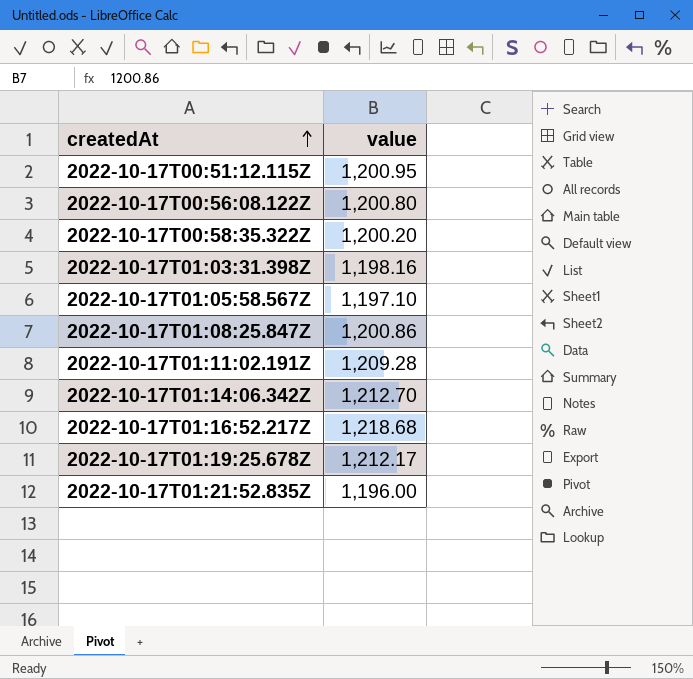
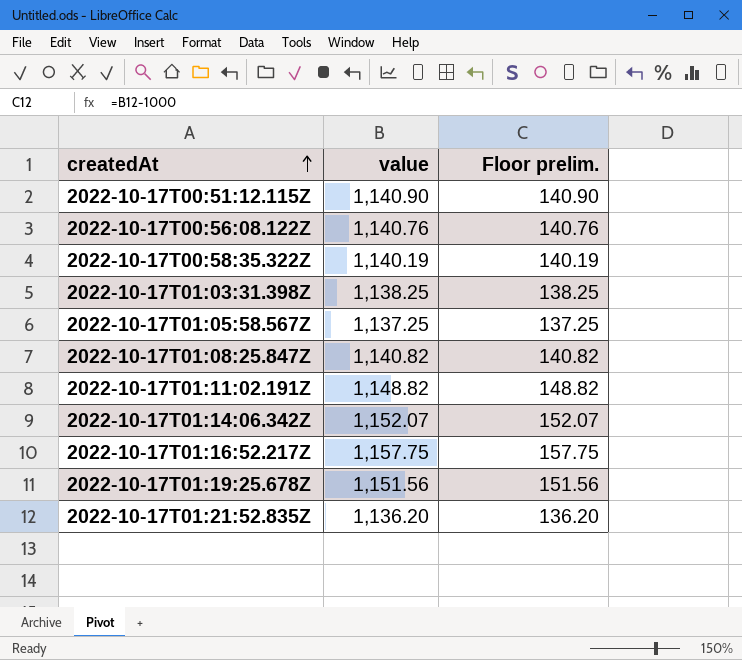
column Floor prelim. | formula: none -> [value] - 1000
2022-10-17T00:51:12.115Z | value: 1,200.95 -> 1,140.90
2022-10-17T00:56:08.122Z | value: 1,200.80 -> 1,140.76
2022-10-17T00:58:35.322Z | value: 1,200.20 -> 1,140.19
2022-10-17T01:03:31.398Z | value: 1,198.16 -> 1,138.25
2022-10-17T01:05:58.567Z | value: 1,197.10 -> 1,137.25
2022-10-17T01:08:25.847Z | value: 1,200.86 -> 1,140.82
2022-10-17T01:11:02.191Z | value: 1,209.28 -> 1,148.82
2022-10-17T01:14:06.342Z | value: 1,212.70 -> 1,152.07
2022-10-17T01:16:52.217Z | value: 1,218.68 -> 1,157.75
2022-10-17T01:19:25.678Z | value: 1,212.17 -> 1,151.56
2022-10-17T01:21:52.835Z | value: 1,196.00 -> 1,136.20

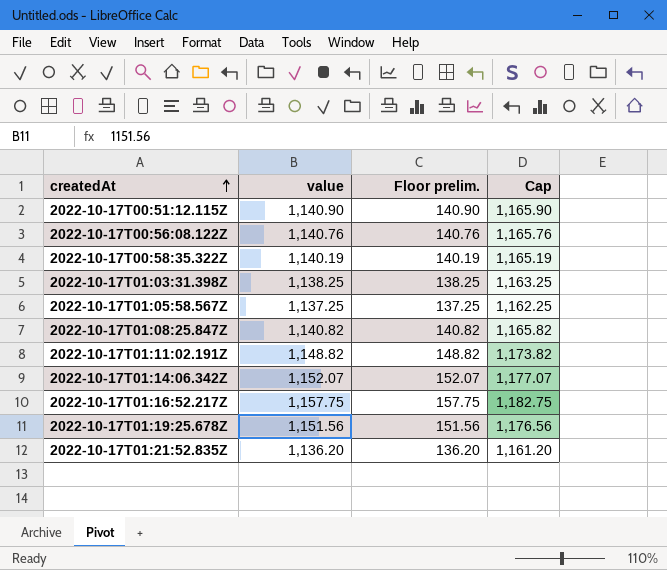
column Cap | formula: none -> [value] + 25

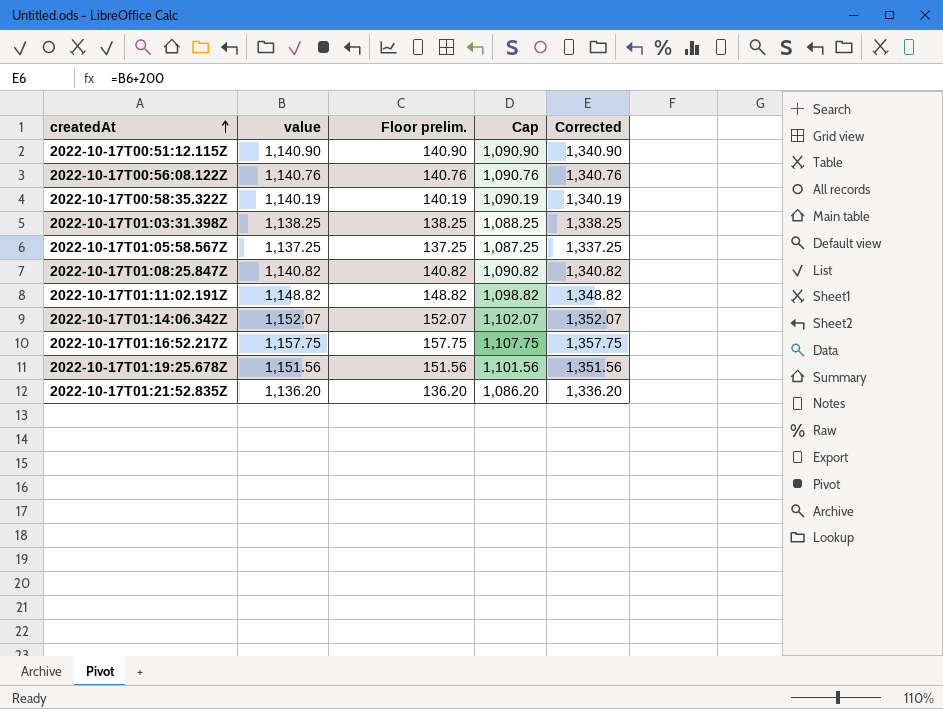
column Cap | formula: [value] + 25 -> [value] - 50
column Corrected | formula: none -> [value] + 200

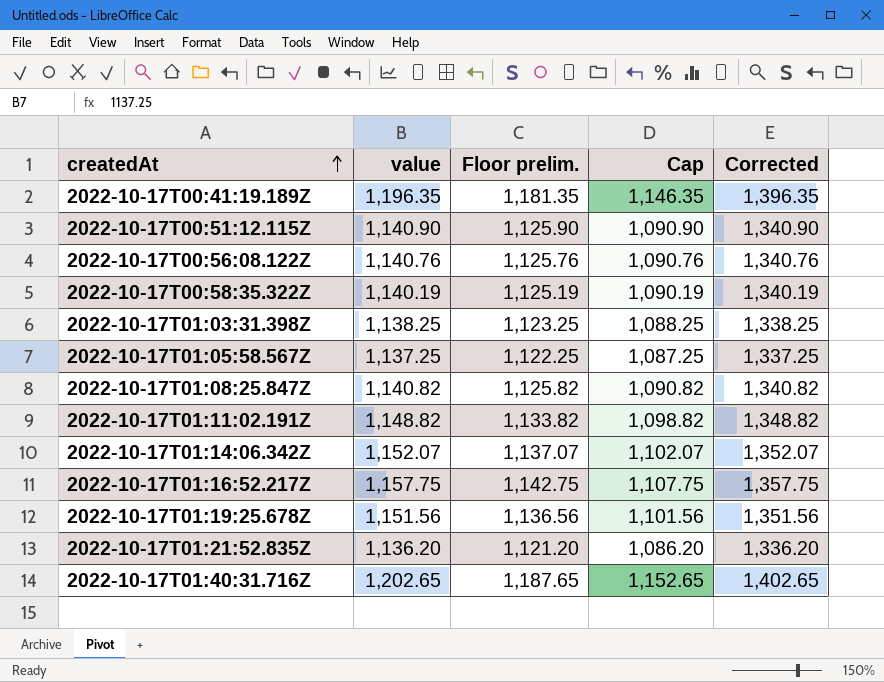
column Floor prelim. | formula: [value] - 1000 -> [value] - 15
row 2022-10-17T00:41:19.189Z: none -> 1,196.35 | 1,181.35 | 1,146.35 | 1,396.35
row 2022-10-17T01:40:31.716Z: none -> 1,202.65 | 1,187.65 | 1,152.65 | 1,402.65

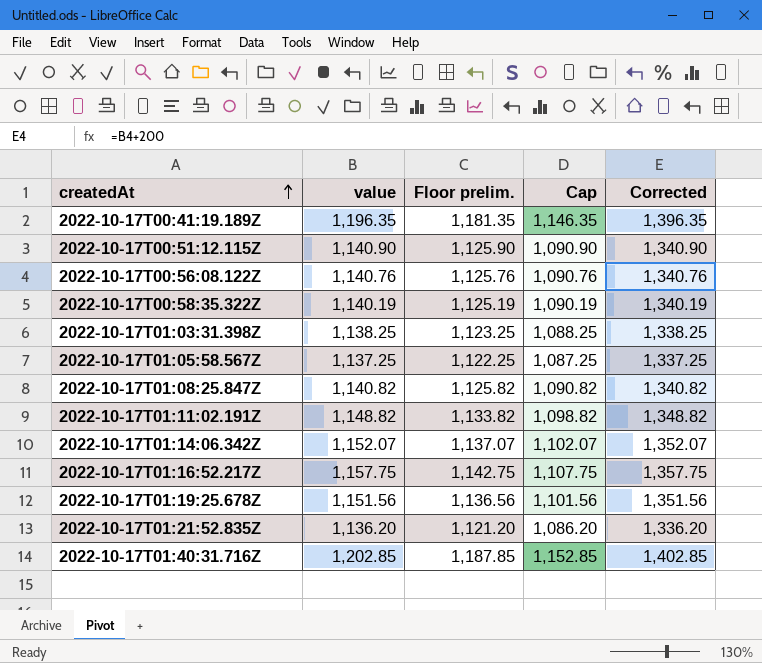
2022-10-17T01:40:31.716Z | value: 1,202.65 -> 1,202.85
2022-10-17T01:40:31.716Z | Floor prelim.: 1,187.65 -> 1,187.85
2022-10-17T01:40:31.716Z | Cap: 1,152.65 -> 1,152.85
2022-10-17T01:40:31.716Z | Corrected: 1,402.65 -> 1,402.85

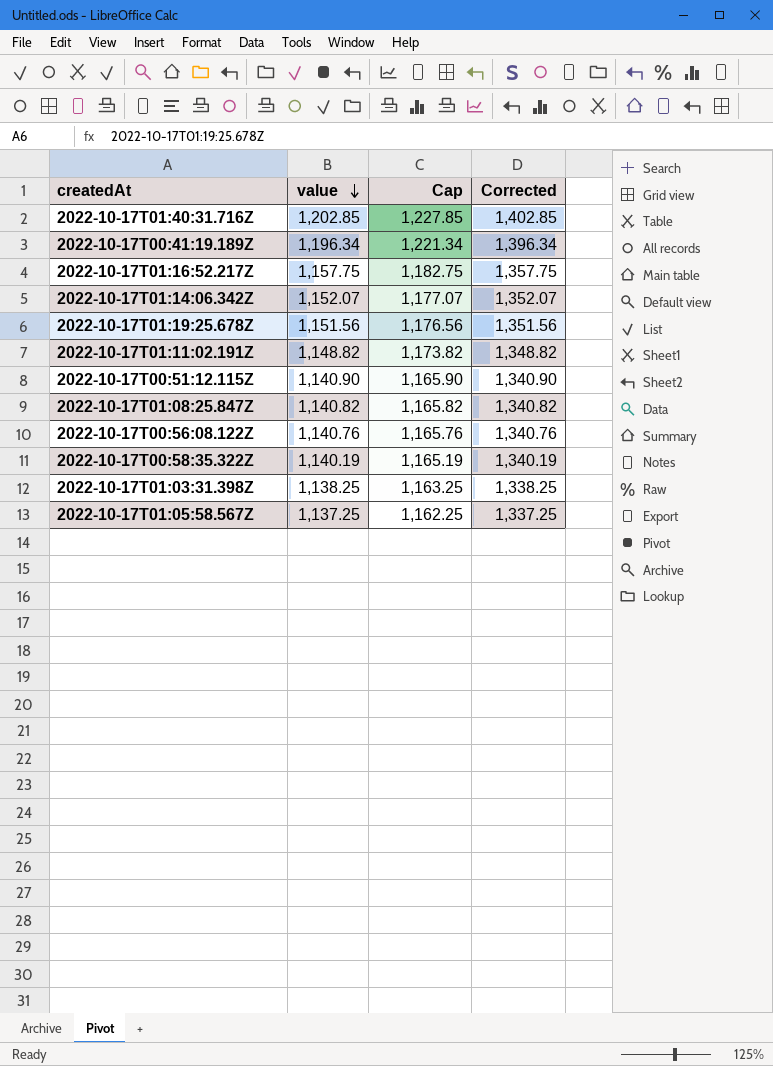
row order: createdAt ascending -> value descending
column Floor prelim. | formula: [value] - 15 -> none
column Cap | formula: [value] - 50 -> [value] + 25
row 2022-10-17T01:21:52.835Z: 1,136.20 | 1,121.20 | 1,086.20 | 1,336.20 -> none
2022-10-17T00:41:19.189Z | value: 1,196.35 -> 1,196.34
2022-10-17T00:41:19.189Z | Corrected: 1,396.35 -> 1,396.34

